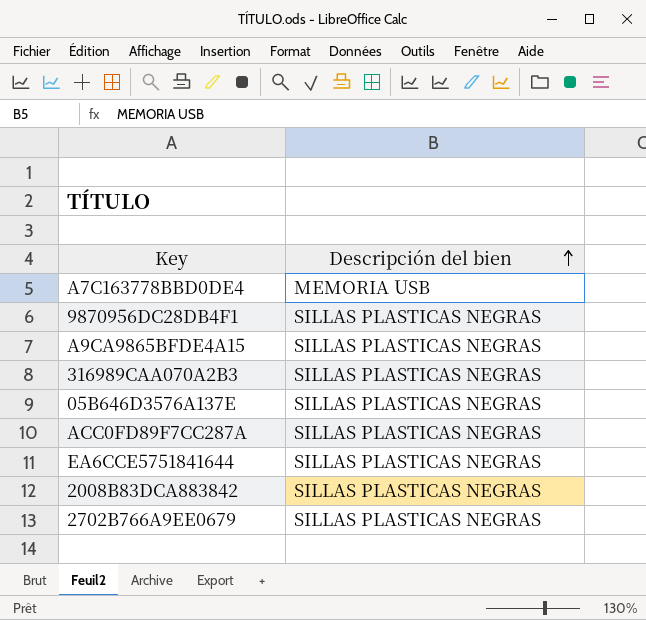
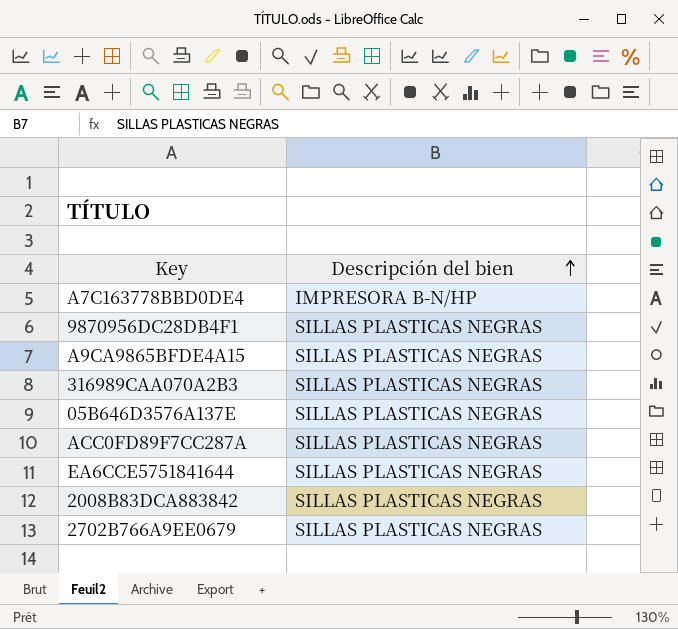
A7C163778BBD0DE4 | Descripción del bien: MEMORIA USB -> IMPRESORA B-N/HP

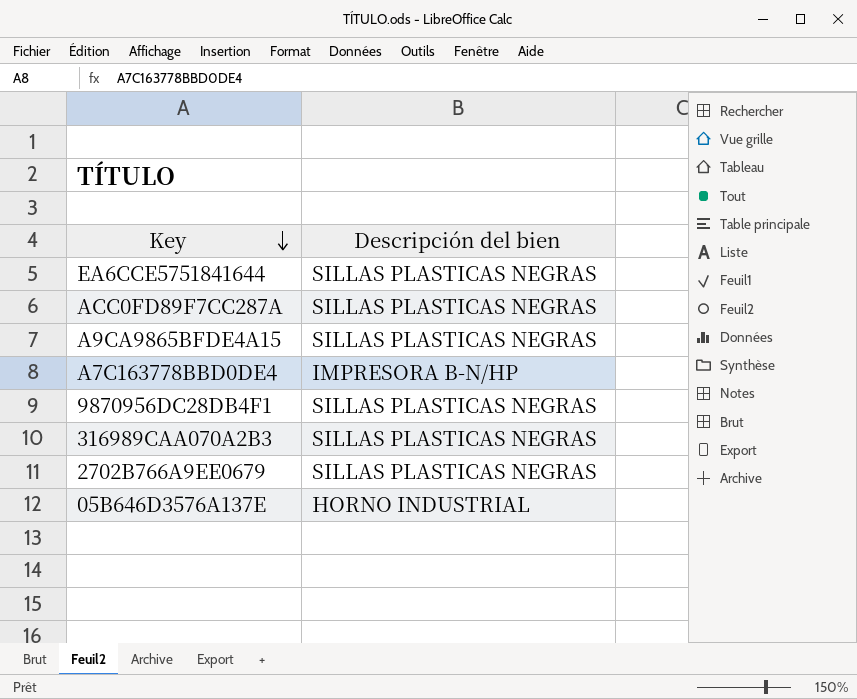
row order: Descripción del bien ascending -> Key descending
row 2008B83DCA883842: SILLAS PLASTICAS NEGRAS -> none
05B646D3576A137E | Descripción del bien: SILLAS PLASTICAS NEGRAS -> HORNO INDUSTRIAL

